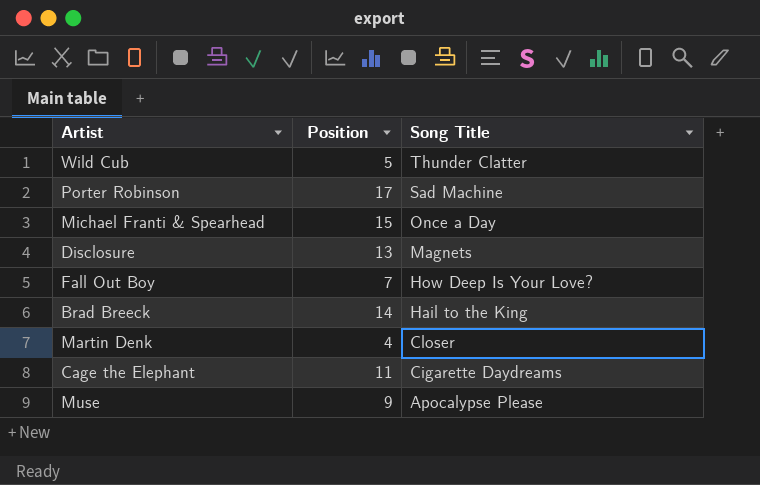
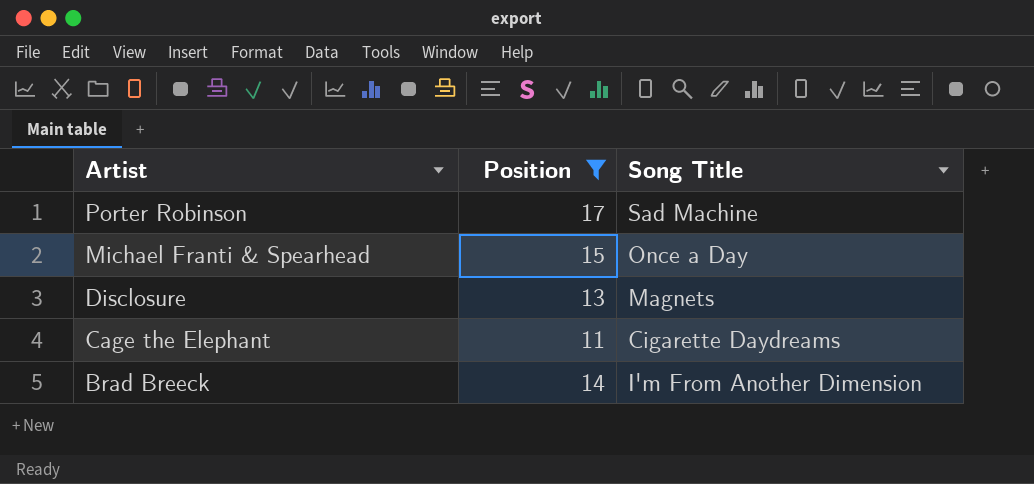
filter: none -> Position >= 11
row order: Song Title descending -> Artist descending
Brad Breeck | Song Title: Hail to the King -> I'm From Another Dimension

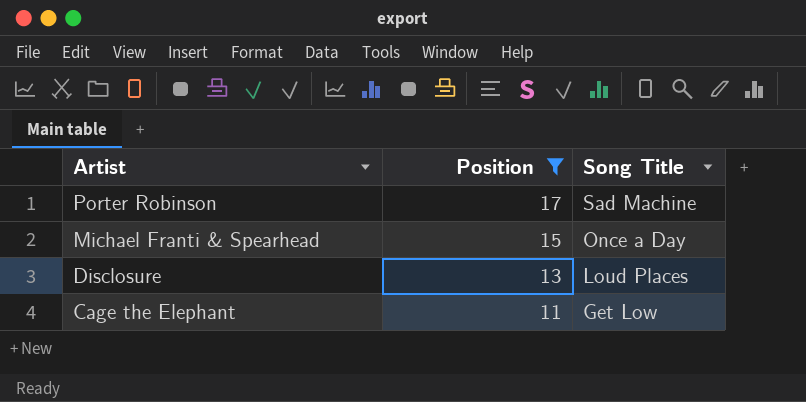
row Brad Breeck: 14 | I'm From Another Dimension -> none
Disclosure | Song Title: Magnets -> Loud Places
Cage the Elephant | Song Title: Cigarette Daydreams -> Get Low

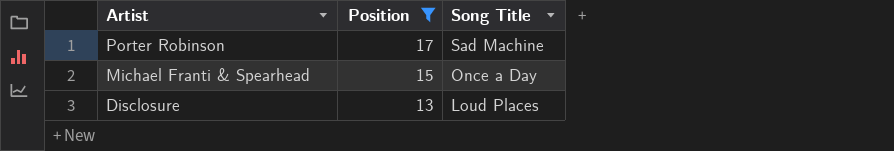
row Cage the Elephant: 11 | Get Low -> none

